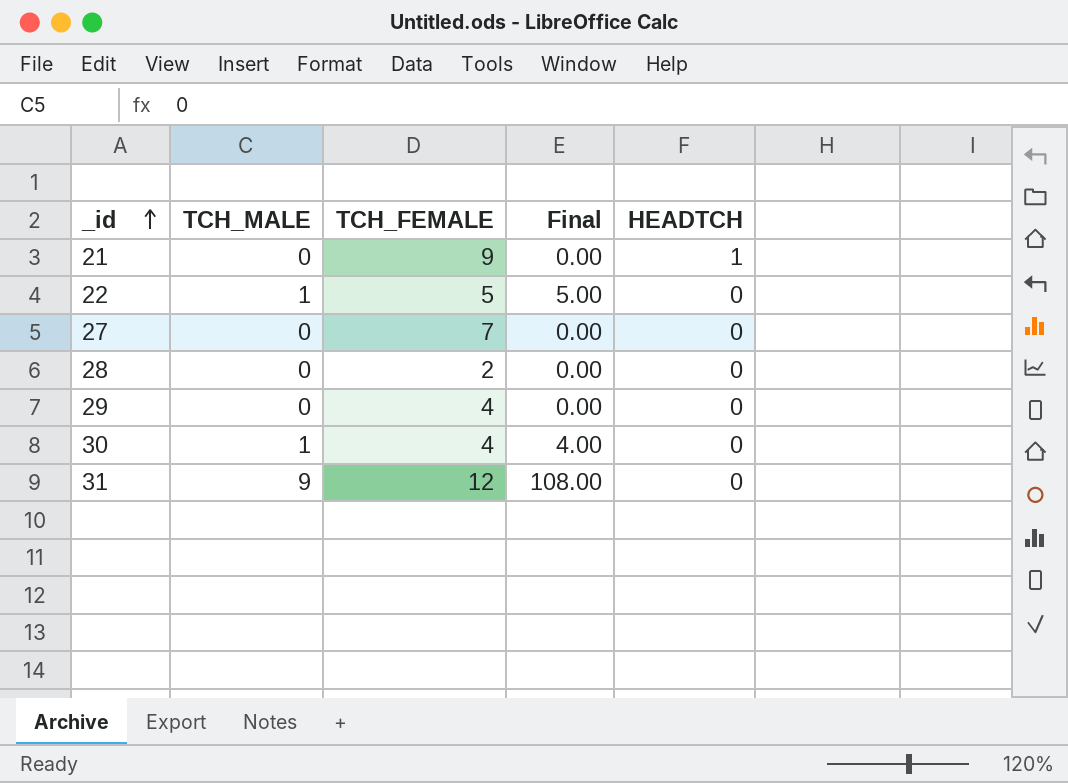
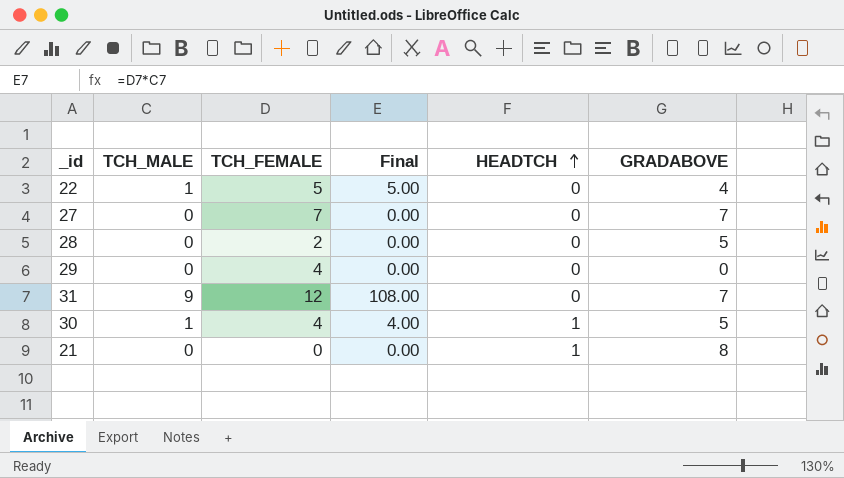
row order: _id ascending -> HEADTCH ascending
column GRADABOVE | position: none -> 6
30 | HEADTCH: 0 -> 1
21 | TCH_FEMALE: 9 -> 0

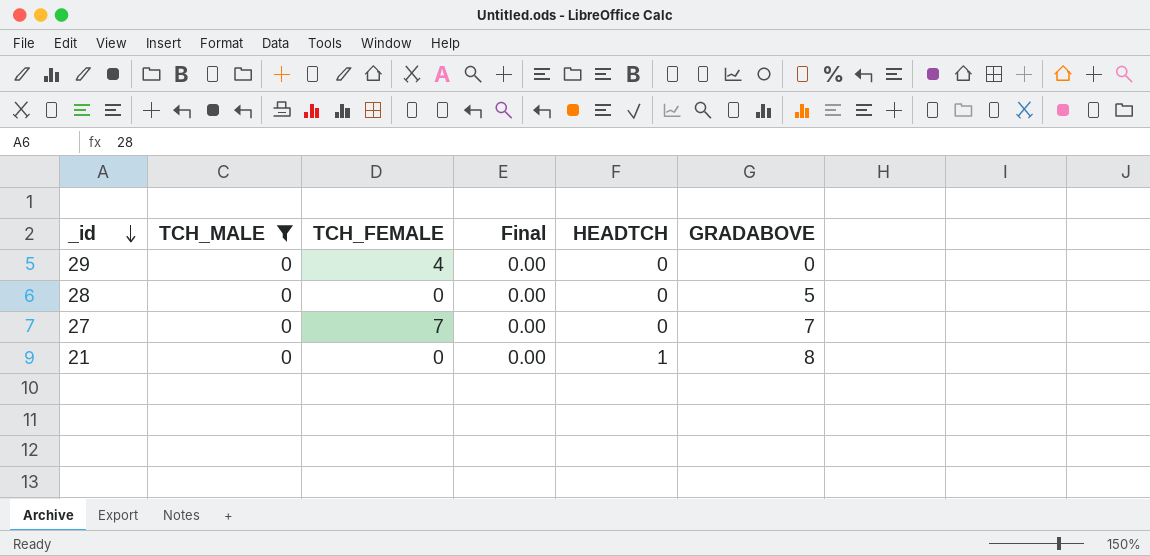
filter: none -> TCH_MALE = 0
row order: HEADTCH ascending -> _id descending
28 | TCH_FEMALE: 2 -> 0

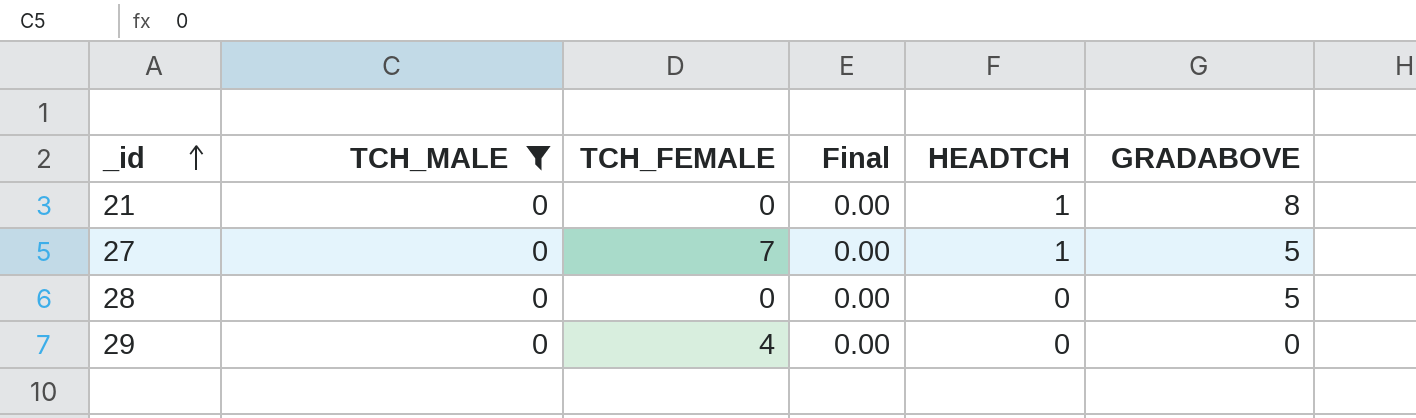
row order: _id descending -> _id ascending
27 | HEADTCH: 0 -> 1
27 | GRADABOVE: 7 -> 5

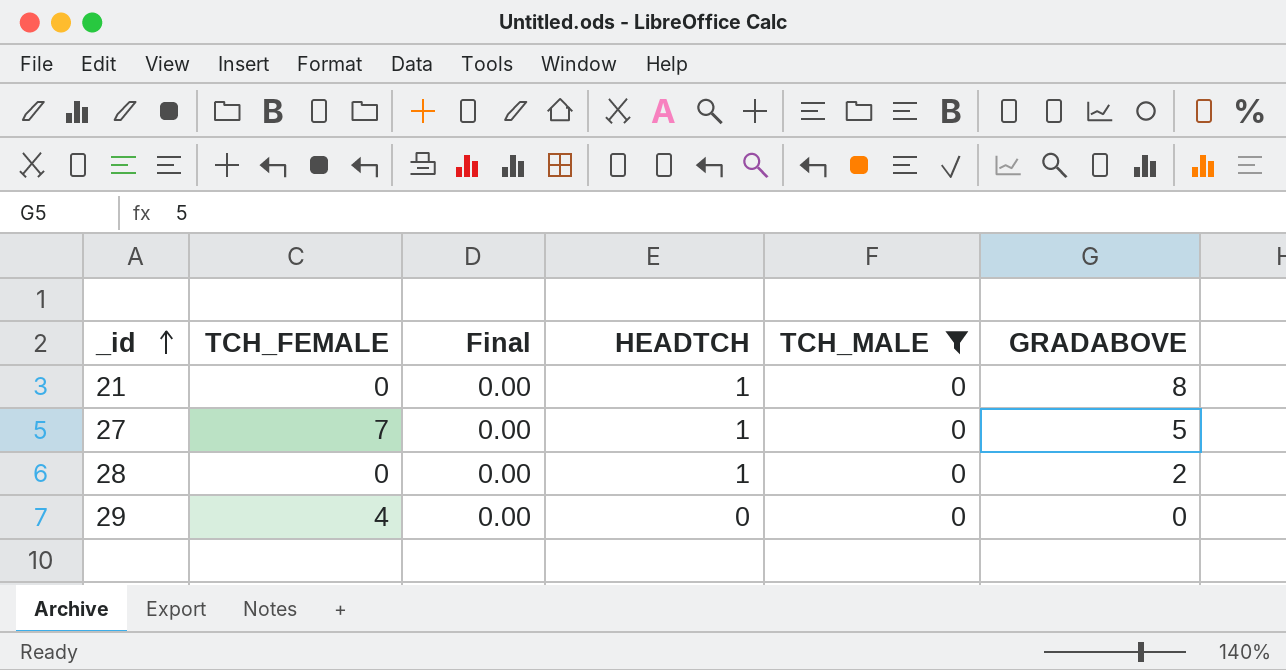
column TCH_MALE | position: 2 -> 5
28 | HEADTCH: 0 -> 1
28 | GRADABOVE: 5 -> 2

